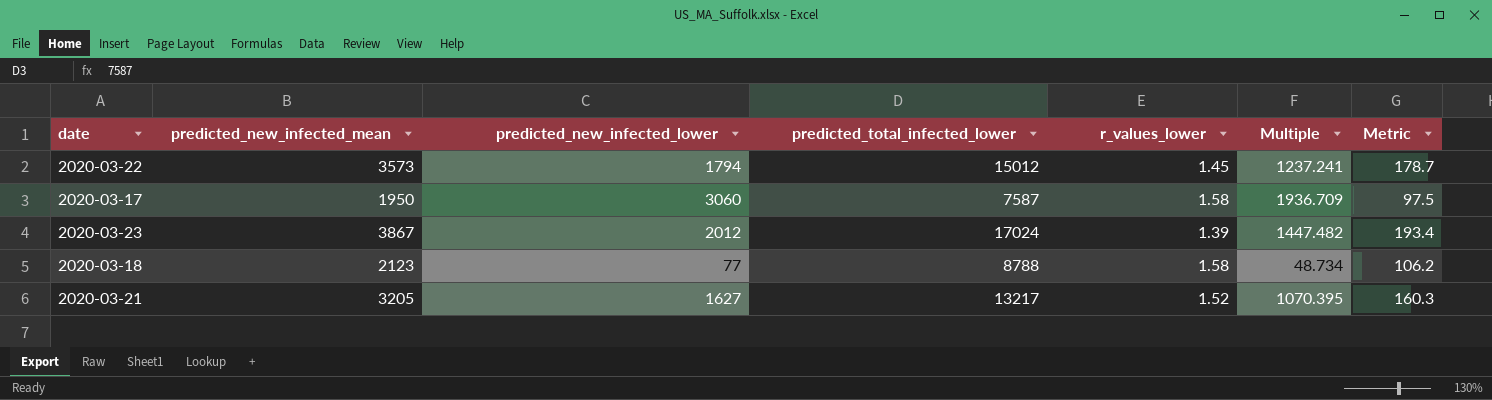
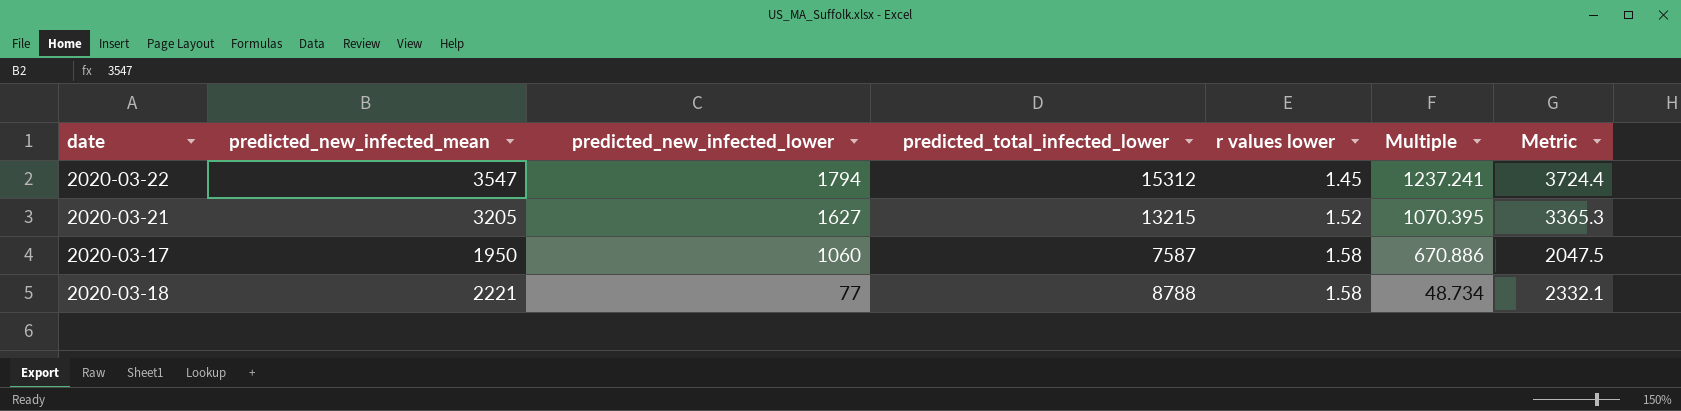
row order: none -> predicted_new_infected_lower descending
column name: r_values_lower -> r values lower
column Metric | formula: [predicted_new_infected_mean] * 0.05 -> [predicted_new_infected_mean] * 1.05
row 2020-03-23: 3867 | 2012 | 17024 | 1.39 | 1447.482 | 193.4 -> none
2020-03-22 | predicted_new_infected_mean: 3573 -> 3547
2020-03-22 | predicted_total_infected_lower: 15012 -> 15312
2020-03-21 | predicted_total_infected_lower: 13217 -> 13215
2020-03-17 | predicted_new_infected_lower: 3060 -> 1060
2020-03-17 | Multiple: 1936.709 -> 670.886
2020-03-18 | predicted_new_infected_mean: 2123 -> 2221

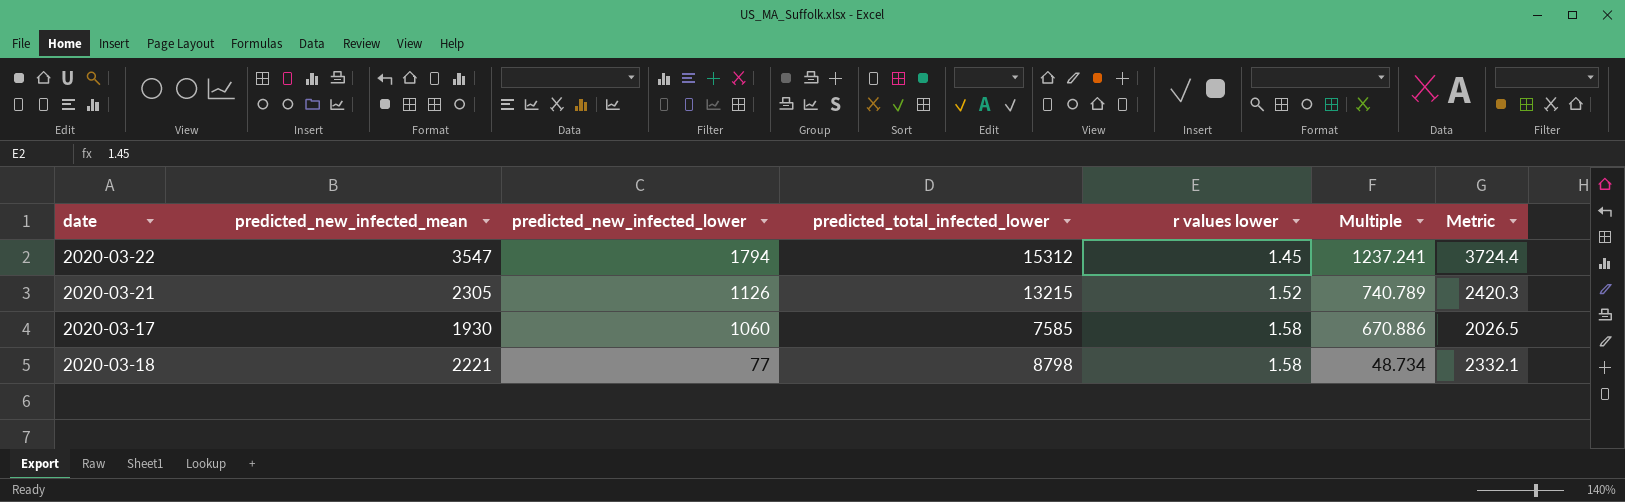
2020-03-21 | predicted_new_infected_mean: 3205 -> 2305
2020-03-21 | predicted_new_infected_lower: 1627 -> 1126
2020-03-21 | Multiple: 1070.395 -> 740.789
2020-03-21 | Metric: 3365.3 -> 2420.3
2020-03-17 | predicted_new_infected_mean: 1950 -> 1930
2020-03-17 | predicted_total_infected_lower: 7587 -> 7585
2020-03-17 | Metric: 2047.5 -> 2026.5
2020-03-18 | predicted_total_infected_lower: 8788 -> 8798

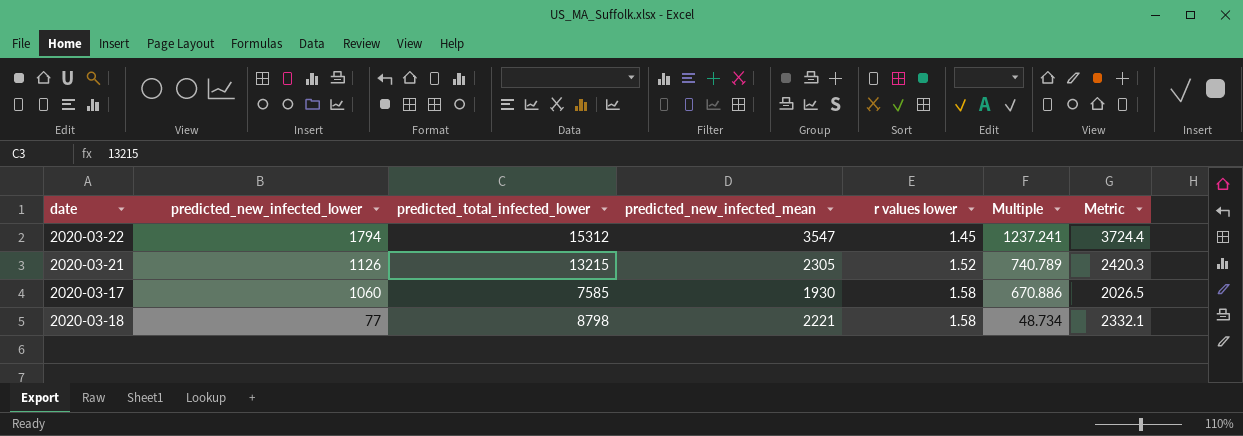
column predicted_new_infected_mean | position: 2 -> 4

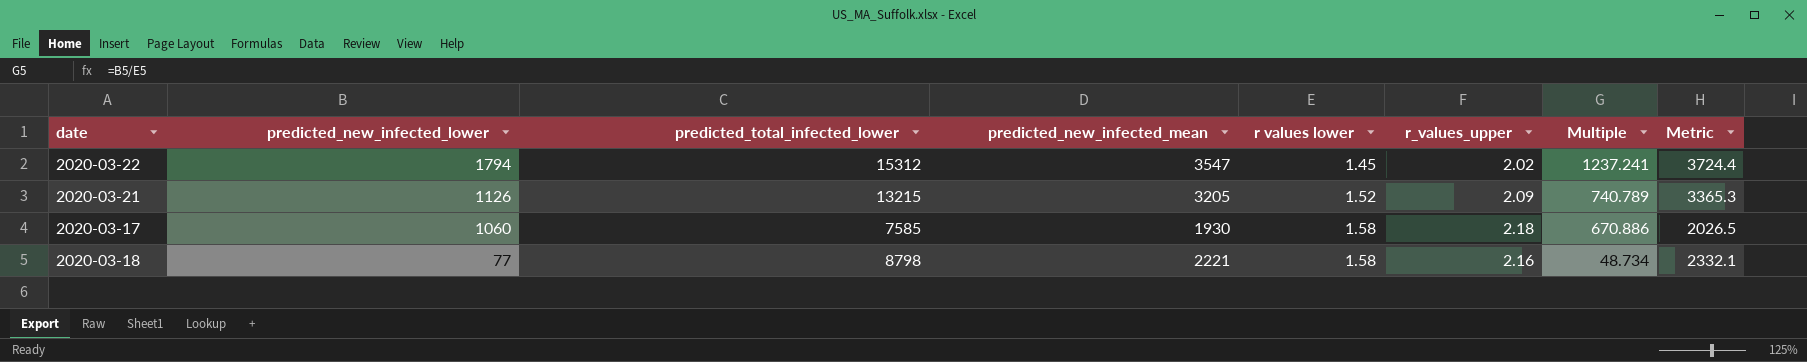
column r_values_upper | position: none -> 6
2020-03-21 | predicted_new_infected_mean: 2305 -> 3205
2020-03-21 | Metric: 2420.3 -> 3365.3

